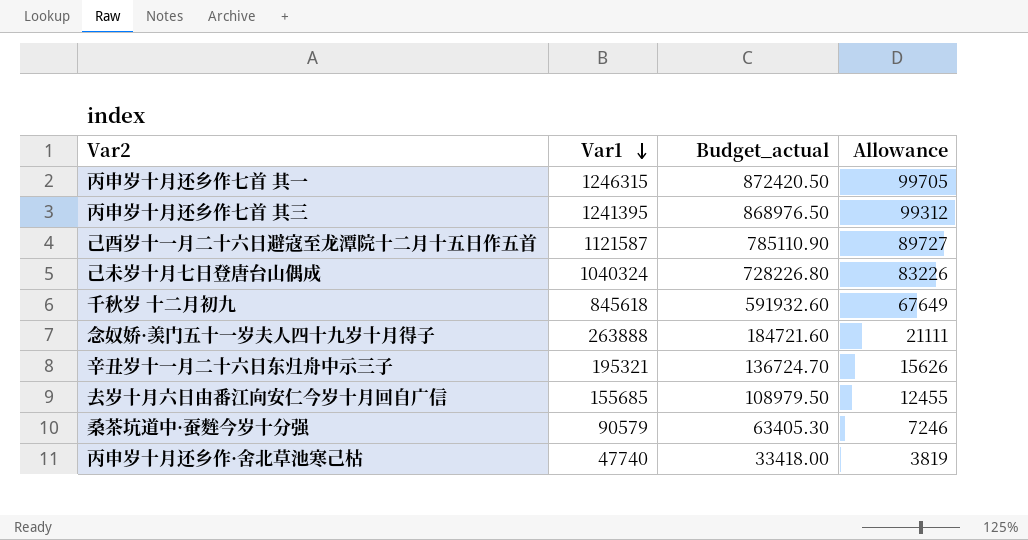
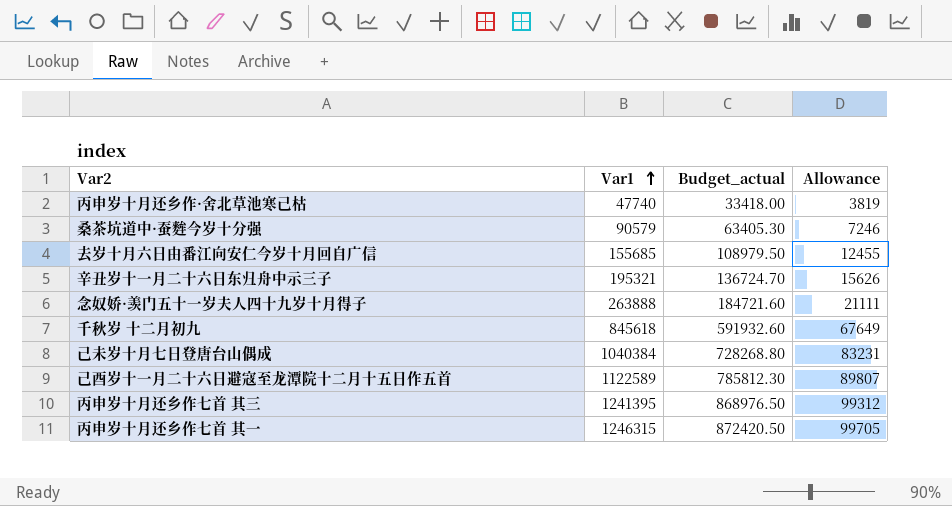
row order: Var1 descending -> Var1 ascending
己未岁十月七日登唐台山偶成 | Var1: 1040324 -> 1040384
己未岁十月七日登唐台山偶成 | Budget_actual: 728226.80 -> 728268.80
己未岁十月七日登唐台山偶成 | Allowance: 83226 -> 83231
己酉岁十一月二十六日避寇至龙潭院十二月十五日作五首 | Var1: 1121587 -> 1122589
己酉岁十一月二十六日避寇至龙潭院十二月十五日作五首 | Budget_actual: 785110.90 -> 785812.30
己酉岁十一月二十六日避寇至龙潭院十二月十五日作五首 | Allowance: 89727 -> 89807

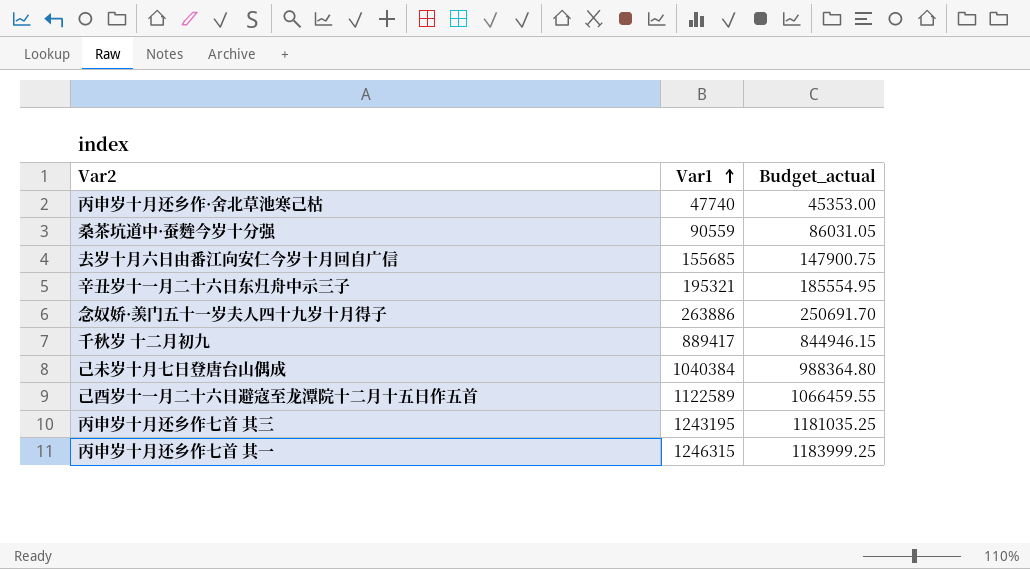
column Allowance | formula: [Var1] * 0.08 -> none
column Budget_actual | formula: [Var1] * 0.7 -> [Var1] * 0.95
桑茶坑道中·蚕麰今岁十分强 | Var1: 90579 -> 90559
念奴娇·羡门五十一岁夫人四十九岁十月得子 | Var1: 263888 -> 263886
千秋岁 十二月初九 | Var1: 845618 -> 889417
丙申岁十月还乡作七首 其三 | Var1: 1241395 -> 1243195

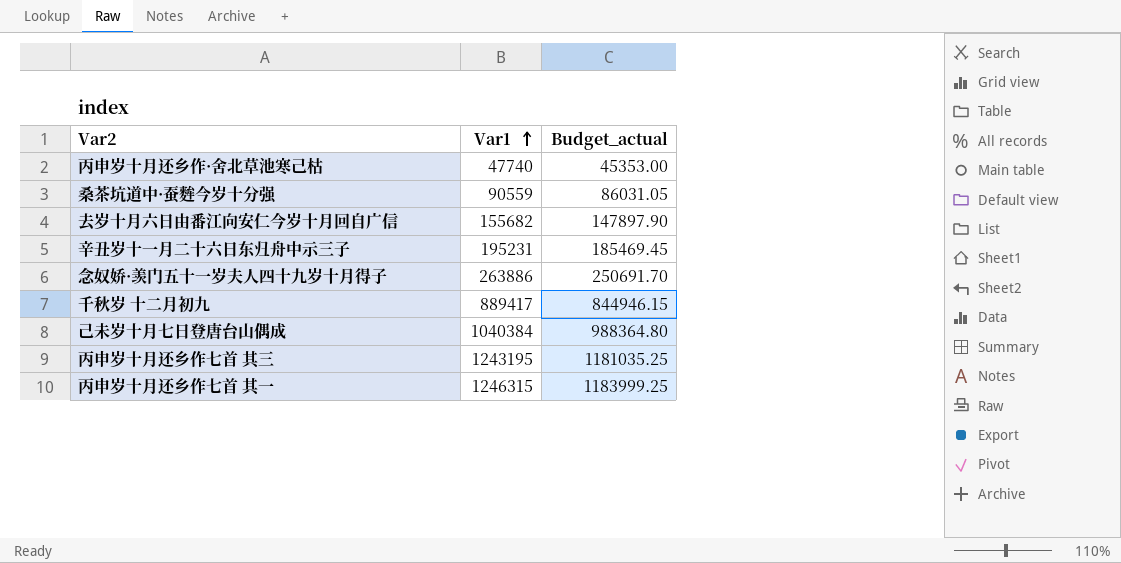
row 己酉岁十一月二十六日避寇至龙潭院十二月十五日作五首: 1122589 | 1066459.55 -> none
去岁十月六日由番江向安仁今岁十月回自广信 | Var1: 155685 -> 155682
去岁十月六日由番江向安仁今岁十月回自广信 | Budget_actual: 147900.75 -> 147897.90
辛丑岁十一月二十六日东归舟中示三子 | Var1: 195321 -> 195231
辛丑岁十一月二十六日东归舟中示三子 | Budget_actual: 185554.95 -> 185469.45

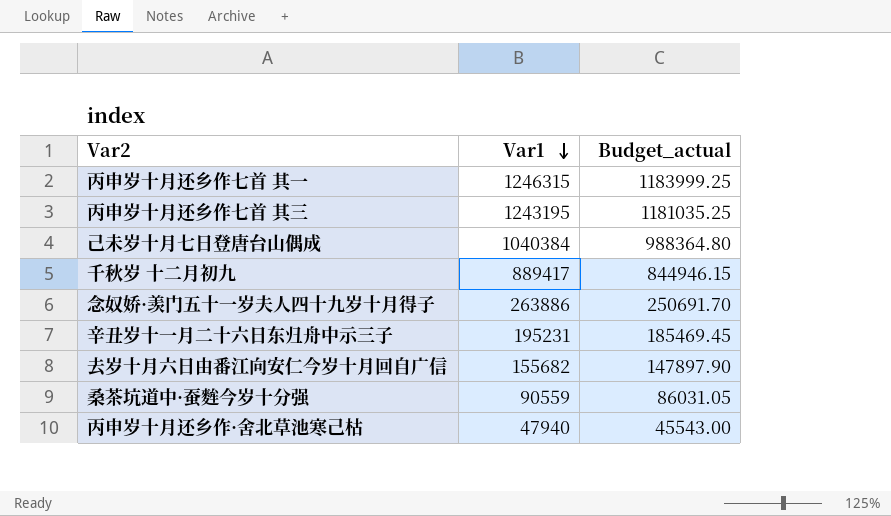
row order: Var1 ascending -> Var1 descending
丙申岁十月还乡作·舍北草池寒己枯 | Var1: 47740 -> 47940
丙申岁十月还乡作·舍北草池寒己枯 | Budget_actual: 45353.00 -> 45543.00

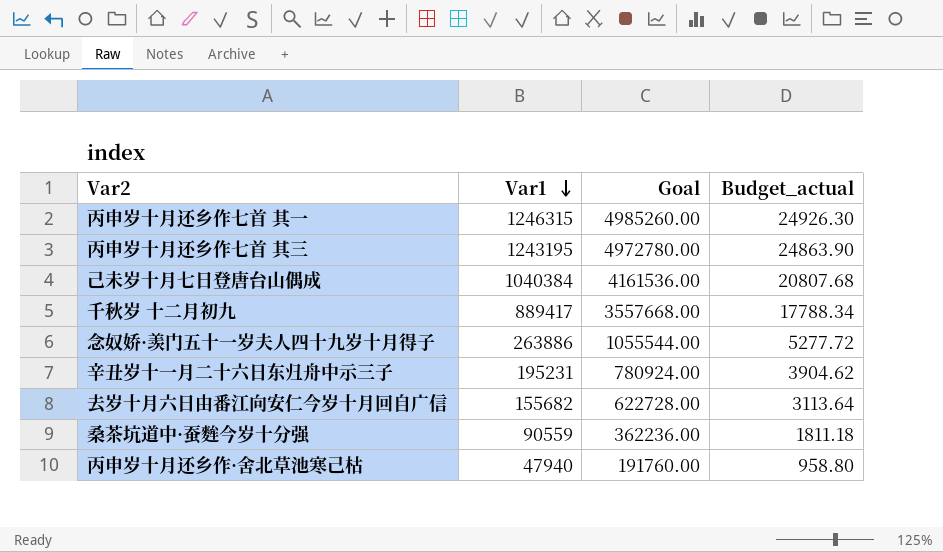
column Goal | formula: none -> [Var1] * 4
column Budget_actual | formula: [Var1] * 0.95 -> [Var1] * 0.02

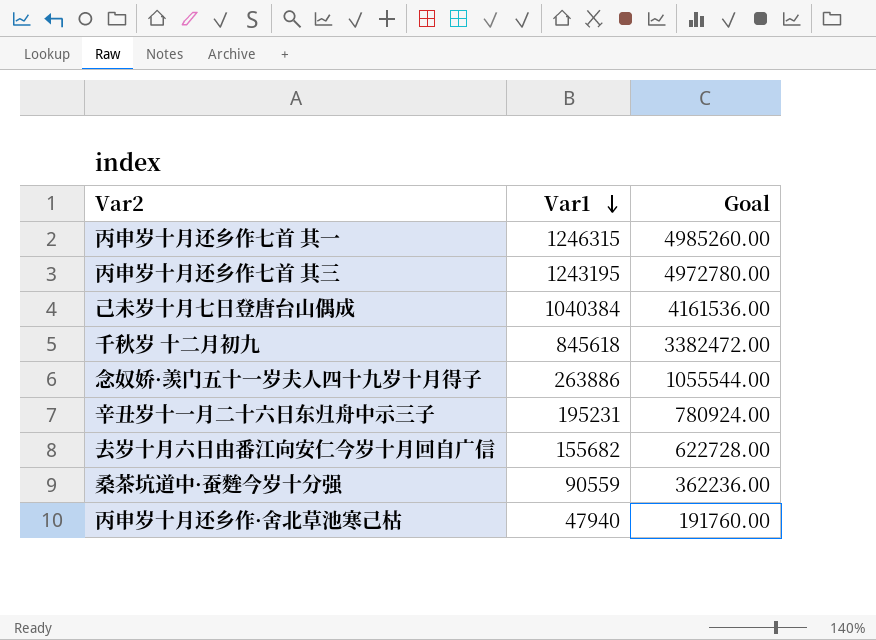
column Budget_actual | formula: [Var1] * 0.02 -> none
千秋岁 十二月初九 | Var1: 889417 -> 845618
千秋岁 十二月初九 | Goal: 3557668.00 -> 3382472.00

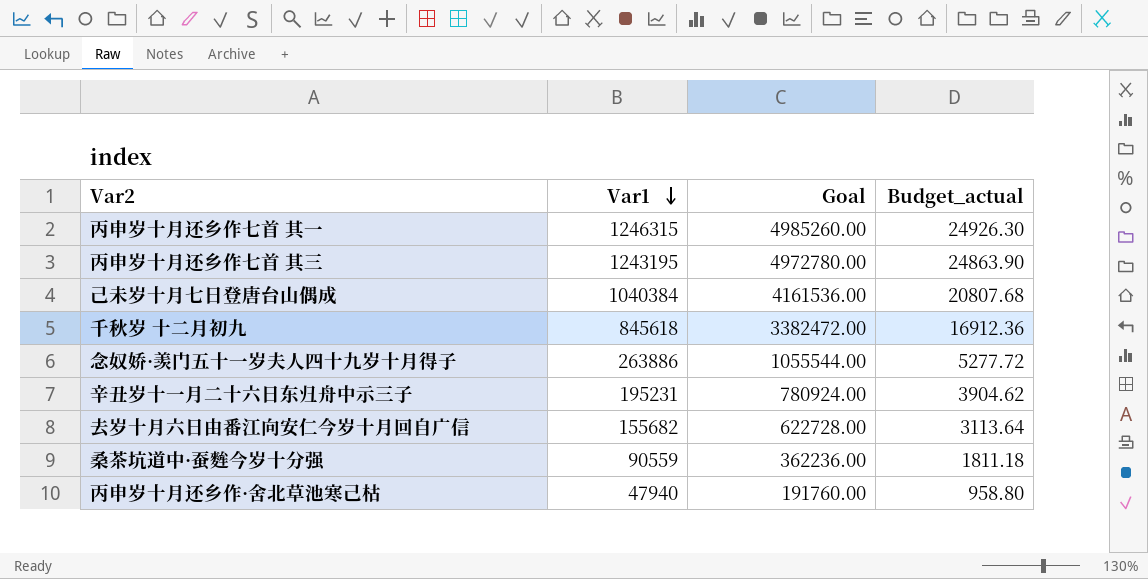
column Budget_actual | formula: none -> [Var1] * 0.02

